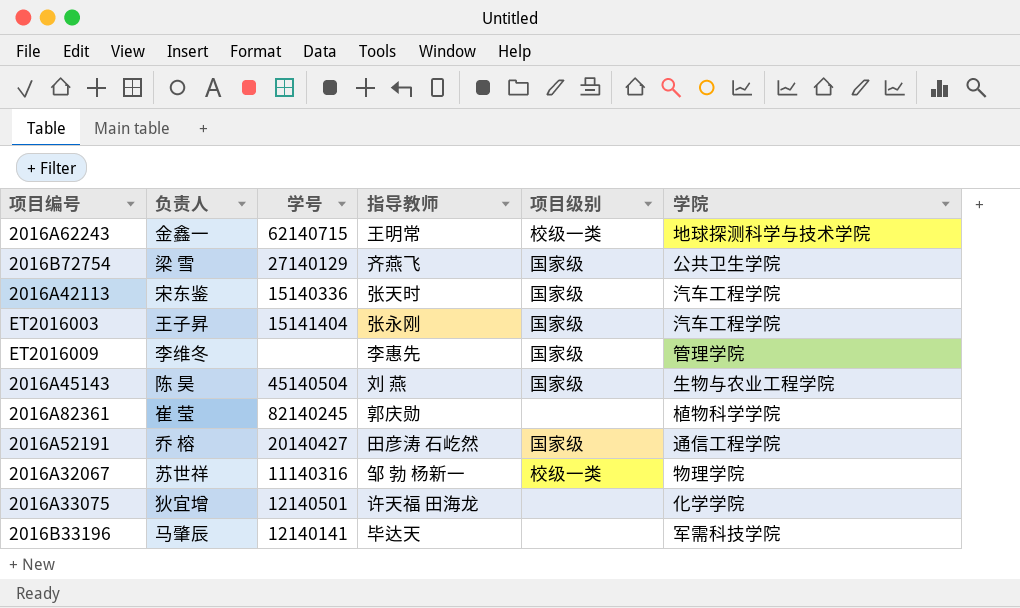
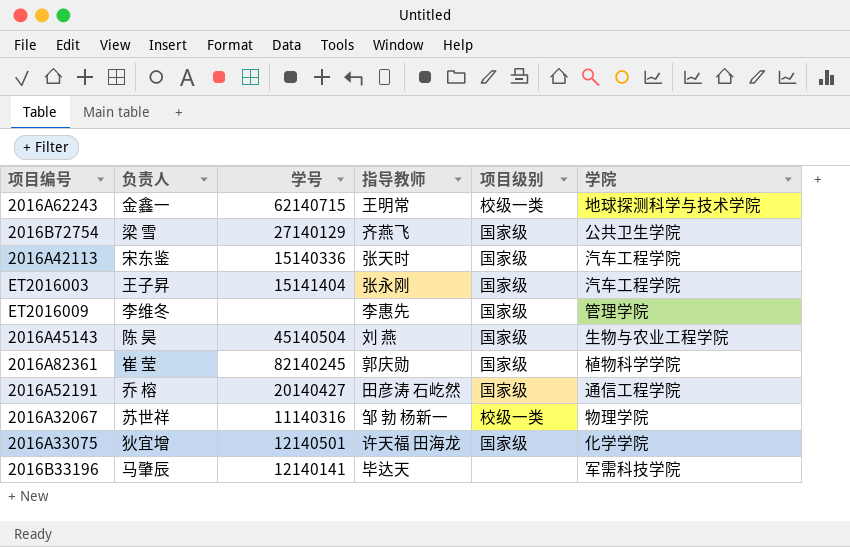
2016A82361 | 项目级别: none -> 国家级
2016A33075 | 项目级别: none -> 国家级

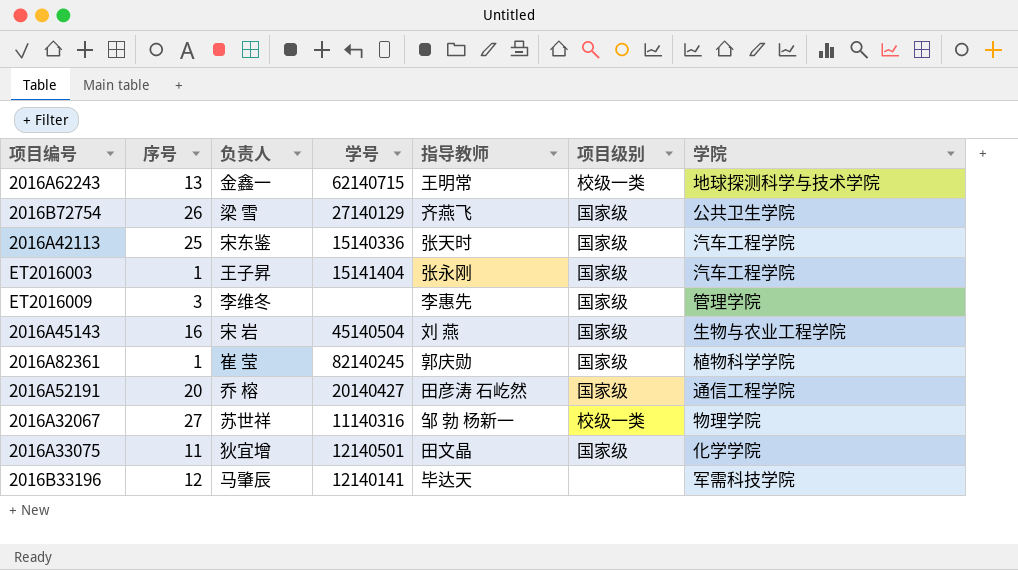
column 序号 | position: none -> 2
2016A45143 | 负责人: 陈 昊 -> 宋 岩
2016A33075 | 指导教师: 许天福 田海龙 -> 田文晶

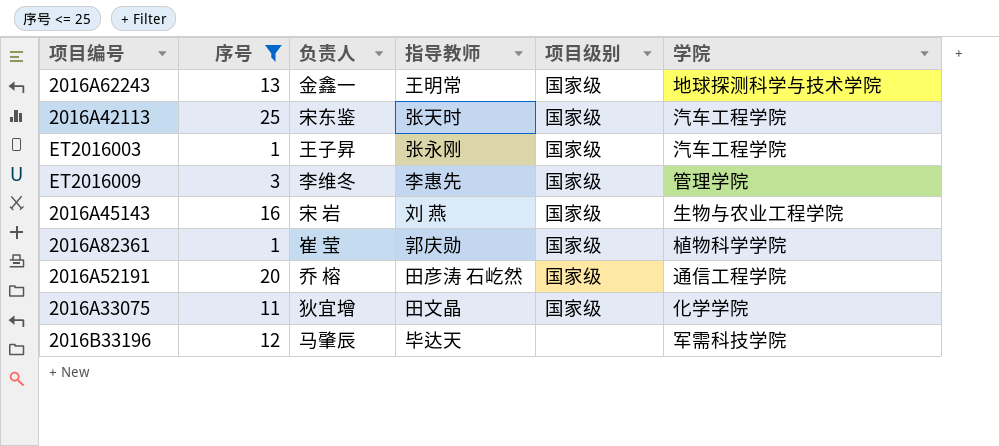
filter: none -> 序号 <= 25
column 学号 | position: 4 -> none
2016A62243 | 项目级别: 校级一类 -> 国家级

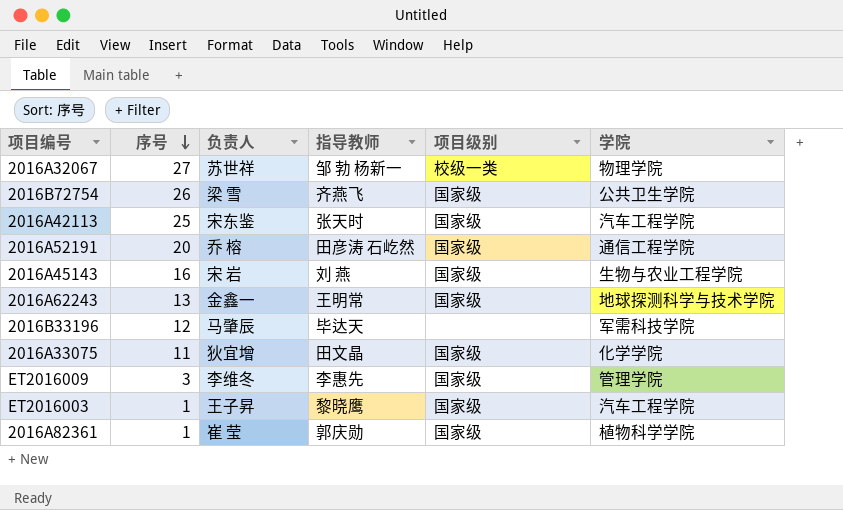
filter: 序号 <= 25 -> none
row order: none -> 序号 descending
ET2016003 | 指导教师: 张永刚 -> 黎晓鹰

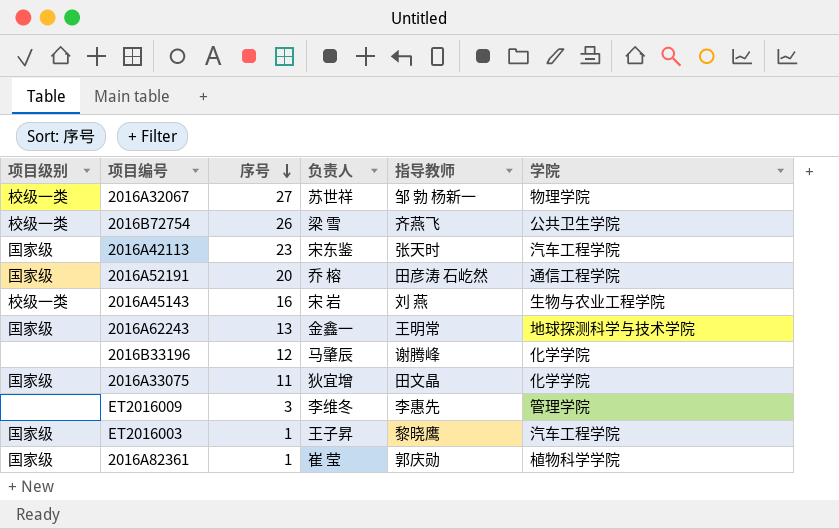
column 项目级别 | position: 5 -> 1
2016B72754 | 项目级别: 国家级 -> 校级一类
2016A42113 | 序号: 25 -> 23
2016A45143 | 项目级别: 国家级 -> 校级一类
2016B33196 | 指导教师: 毕达天 -> 谢腾峰
2016B33196 | 学院: 军需科技学院 -> 化学学院
ET2016009 | 项目级别: 国家级 -> none

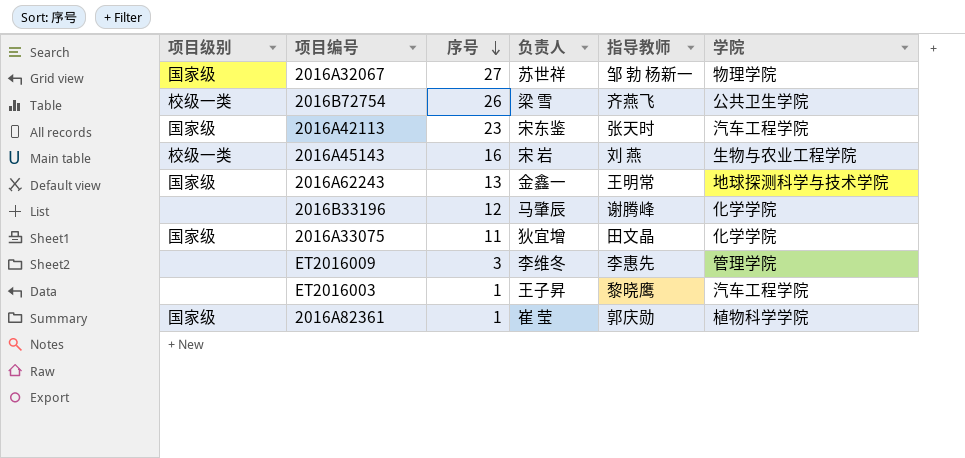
row 2016A52191: 国家级 | 20 | 乔 榕 | 田彦涛 石屹然 | 通信工程学院 -> none
2016A32067 | 项目级别: 校级一类 -> 国家级
ET2016003 | 项目级别: 国家级 -> none

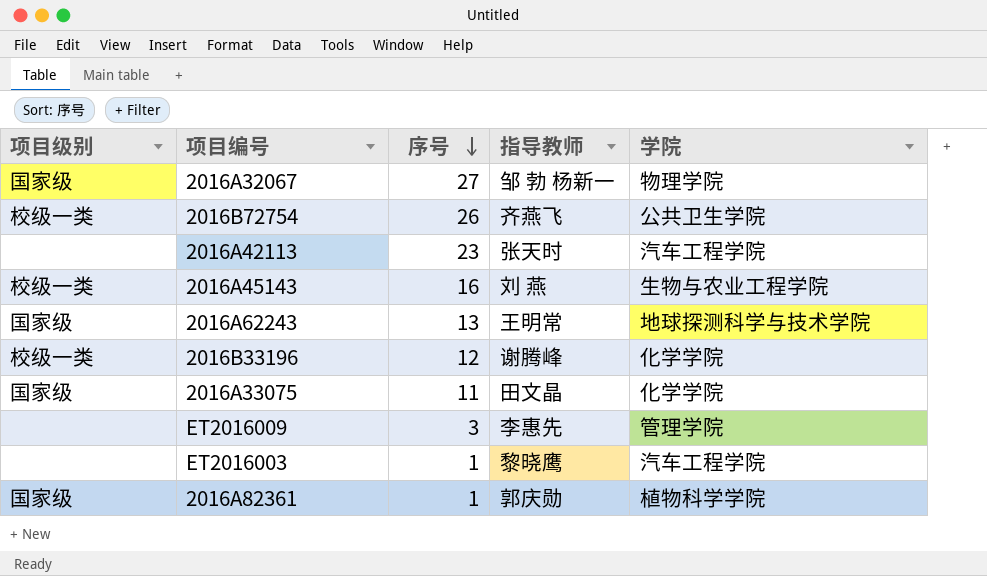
column 负责人 | position: 4 -> none
2016A42113 | 项目级别: 国家级 -> none
2016B33196 | 项目级别: none -> 校级一类

